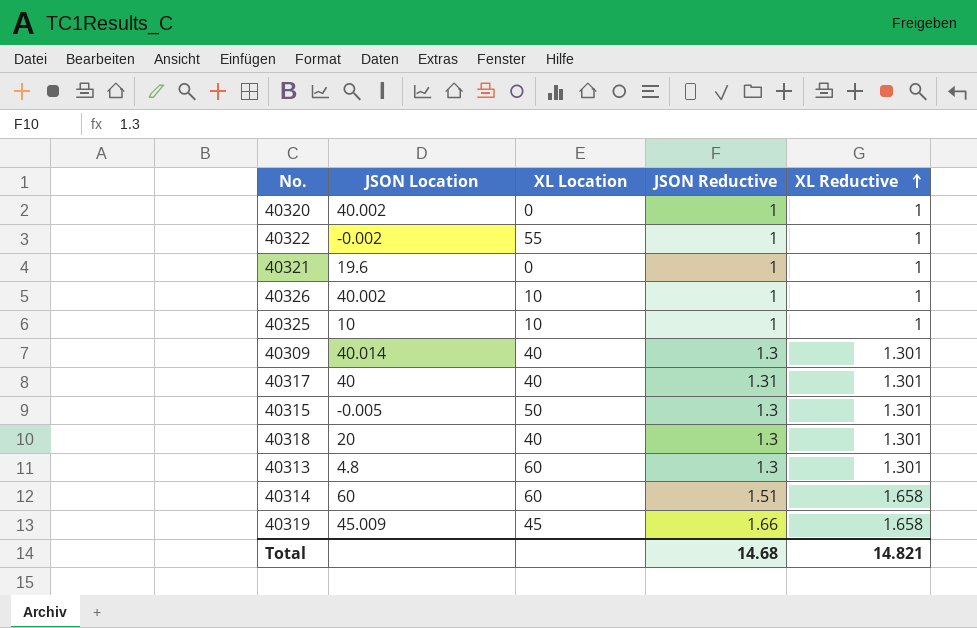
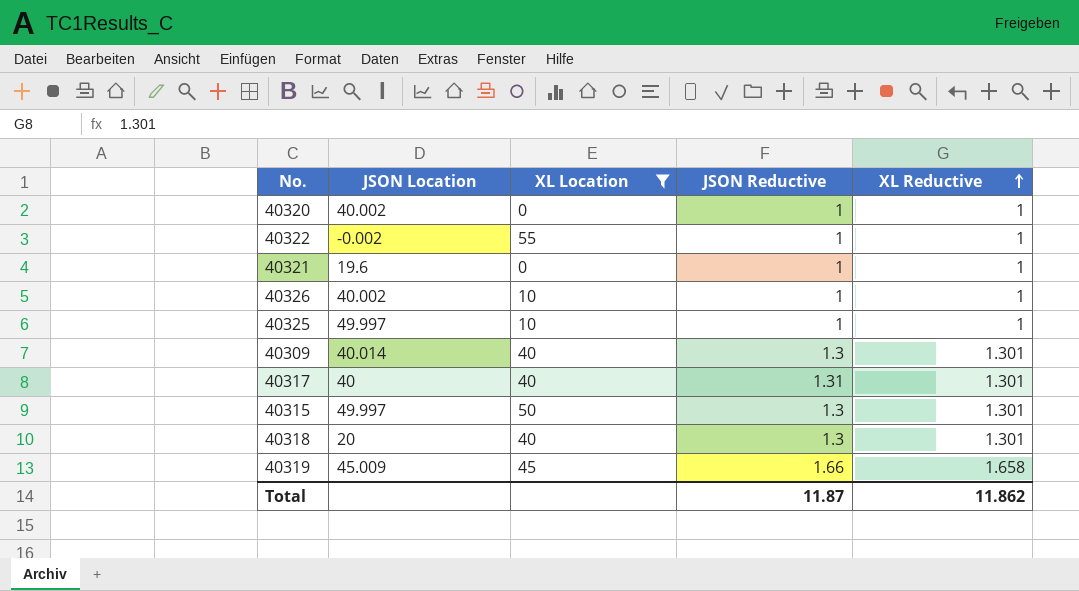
filter: none -> XL Location != 60
40325 | JSON Location: 10 -> 49.997
40315 | JSON Location: -0.005 -> 49.997
Total | JSON Reductive: 14.68 -> 11.87
Total | XL Reductive: 14.821 -> 11.862

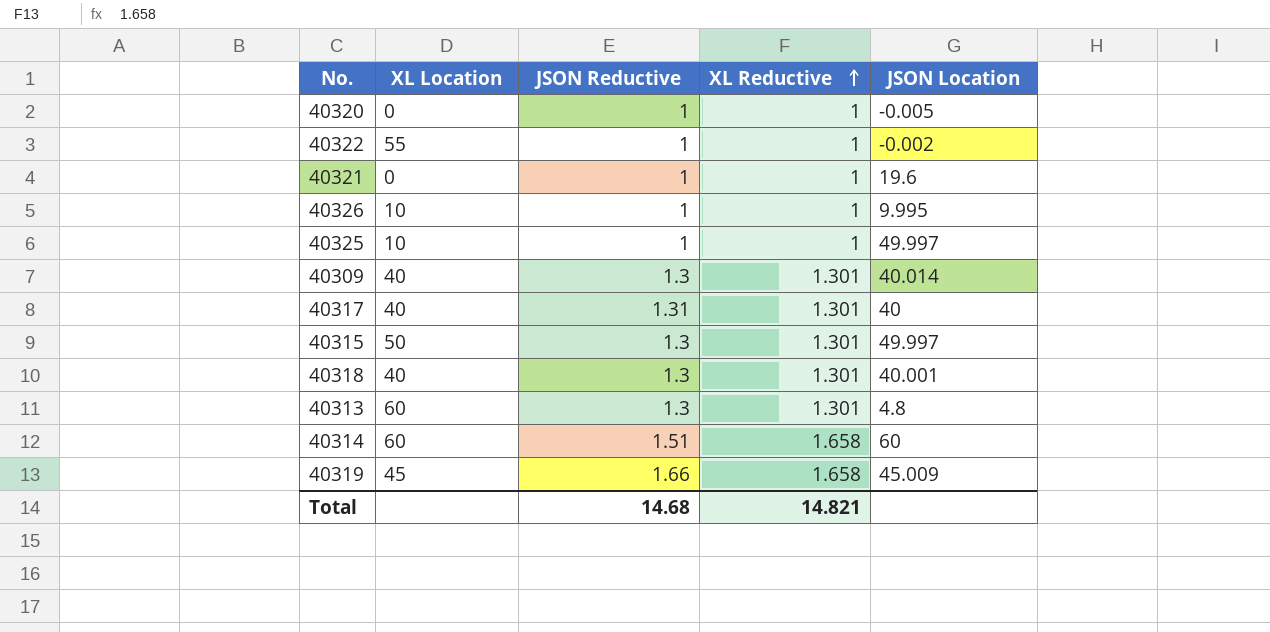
filter: XL Location != 60 -> none
column JSON Location | position: 2 -> 5
40320 | JSON Location: 40.002 -> -0.005
40326 | JSON Location: 40.002 -> 9.995
40318 | JSON Location: 20 -> 40.001
Total | JSON Reductive: 11.87 -> 14.68
Total | XL Reductive: 11.862 -> 14.821

